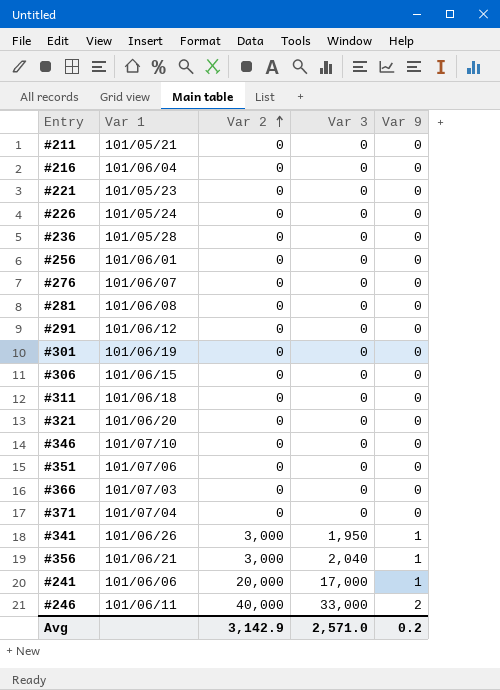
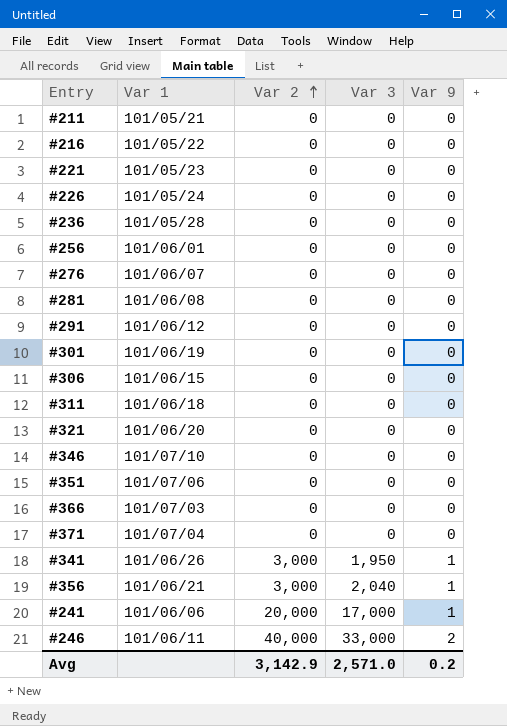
#216 | Var 1: 101/06/04 -> 101/05/22

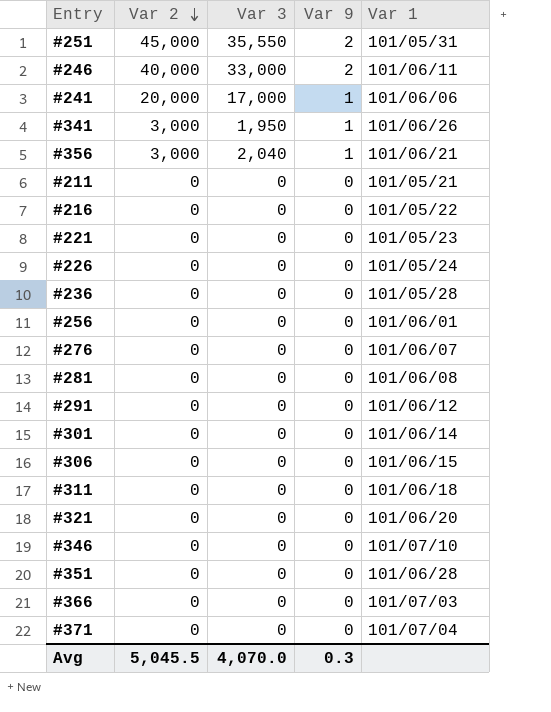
row order: Var 2 ascending -> Var 2 descending
column Var 1 | position: 2 -> 5
row #251: none -> 45,000 | 35,550 | 2 | 101/05/31
#301 | Var 1: 101/06/19 -> 101/06/14
#351 | Var 1: 101/07/06 -> 101/06/28
Avg | Var 2: 3,142.9 -> 5,045.5
Avg | Var 3: 2,571.0 -> 4,070.0
Avg | Var 9: 0.2 -> 0.3

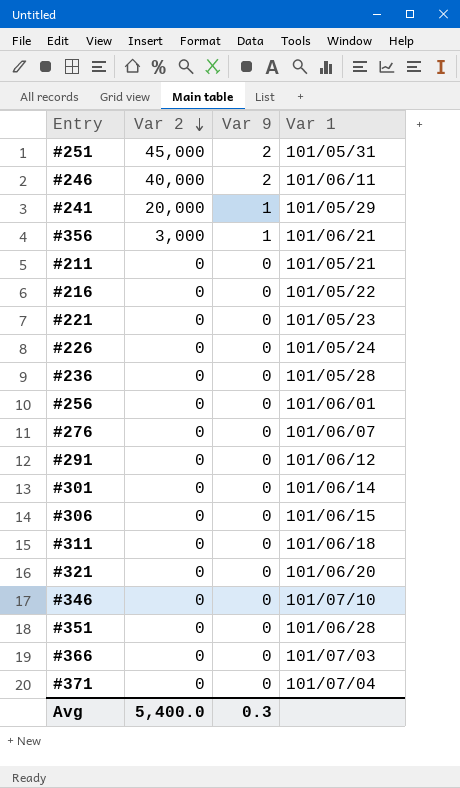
column Var 3 | position: 3 -> none
row #341: 3,000 | 1,950 | 1 | 101/06/26 -> none
row #281: 0 | 0 | 0 | 101/06/08 -> none
#241 | Var 1: 101/06/06 -> 101/05/29
Avg | Var 2: 5,045.5 -> 5,400.0

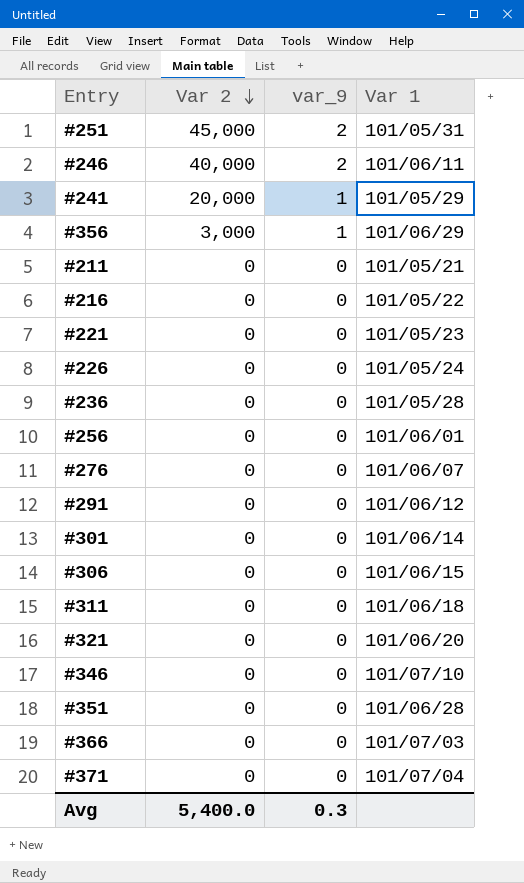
column name: Var 9 -> var_9
#356 | Var 1: 101/06/21 -> 101/06/29

